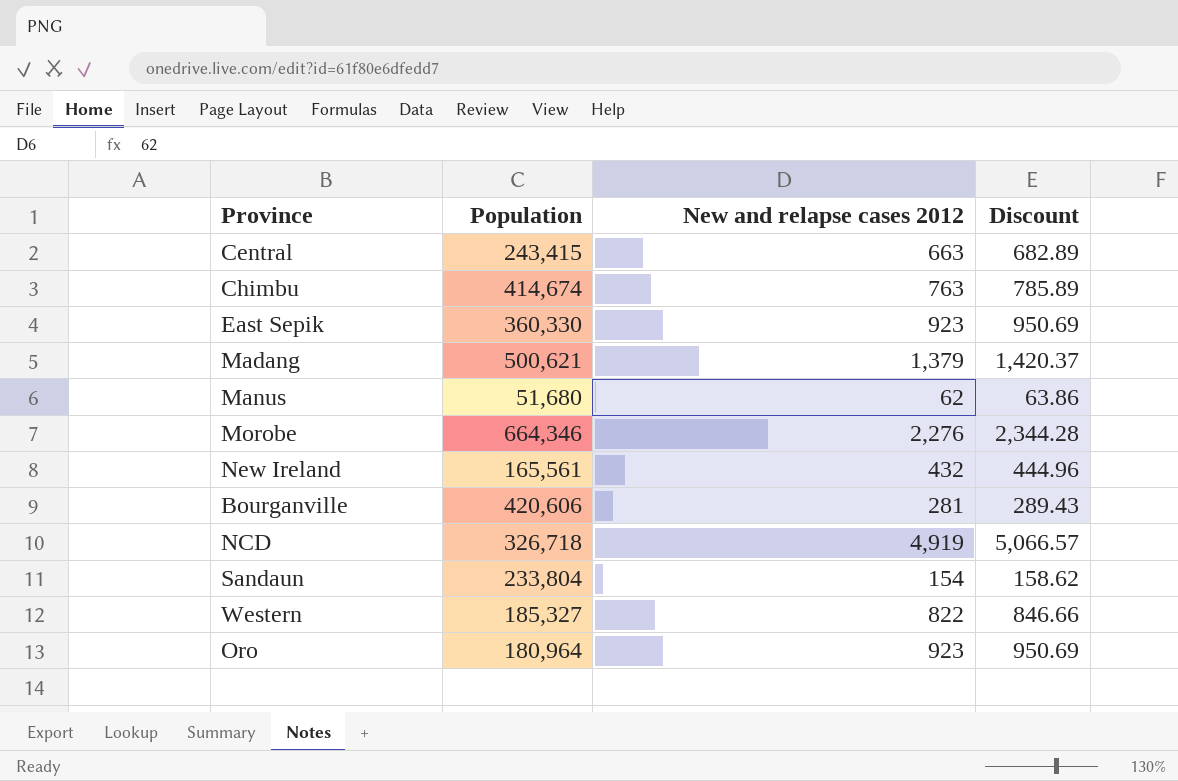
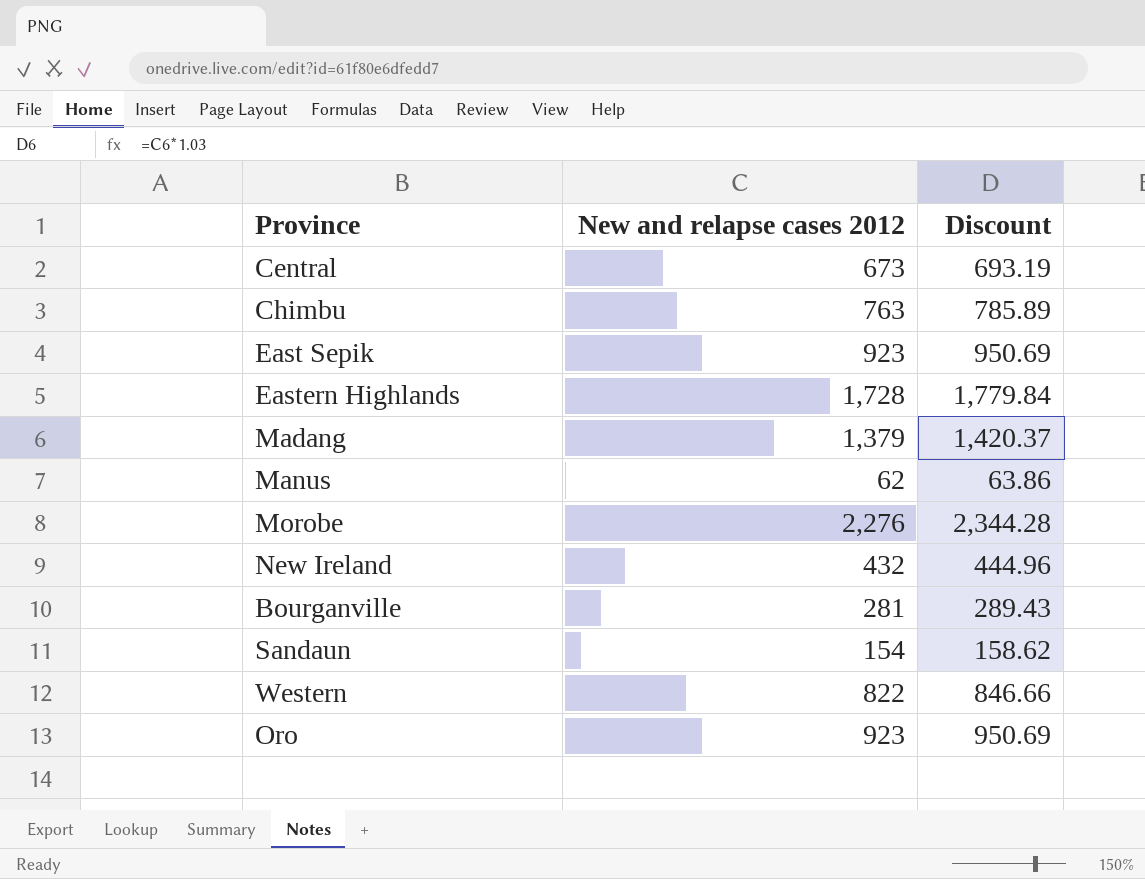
column Population | position: 2 -> none
row NCD: 326,718 | 4,919 | 5,066.57 -> none
Central | New and relapse cases 2012: 663 -> 673
Central | Discount: 682.89 -> 693.19
row Eastern Highlands: none -> 1,728 | 1,779.84

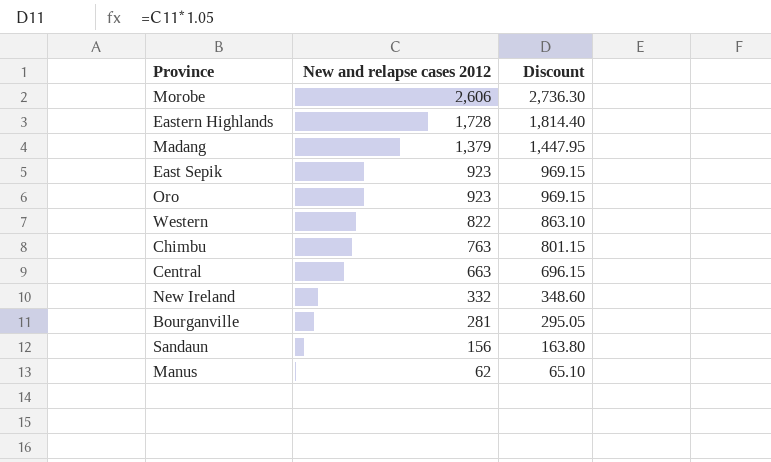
row order: none -> New and relapse cases 2012 descending
column Discount | formula: [New and relapse cases 2012] * 1.03 -> [New and relapse cases 2012] * 1.05
Morobe | New and relapse cases 2012: 2,276 -> 2,606
Central | New and relapse cases 2012: 673 -> 663
New Ireland | New and relapse cases 2012: 432 -> 332
Sandaun | New and relapse cases 2012: 154 -> 156

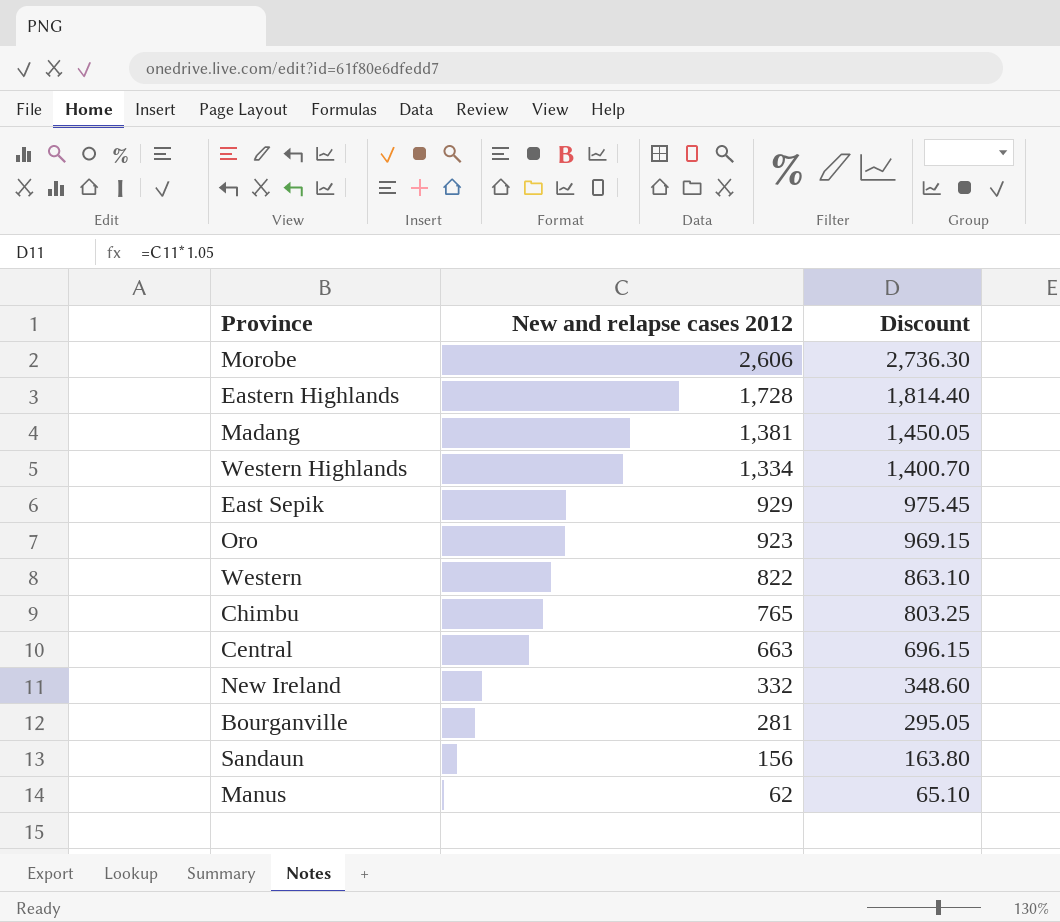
Madang | New and relapse cases 2012: 1,379 -> 1,381
Madang | Discount: 1,447.95 -> 1,450.05
row Western Highlands: none -> 1,334 | 1,400.70
East Sepik | New and relapse cases 2012: 923 -> 929
East Sepik | Discount: 969.15 -> 975.45
Chimbu | New and relapse cases 2012: 763 -> 765
Chimbu | Discount: 801.15 -> 803.25

